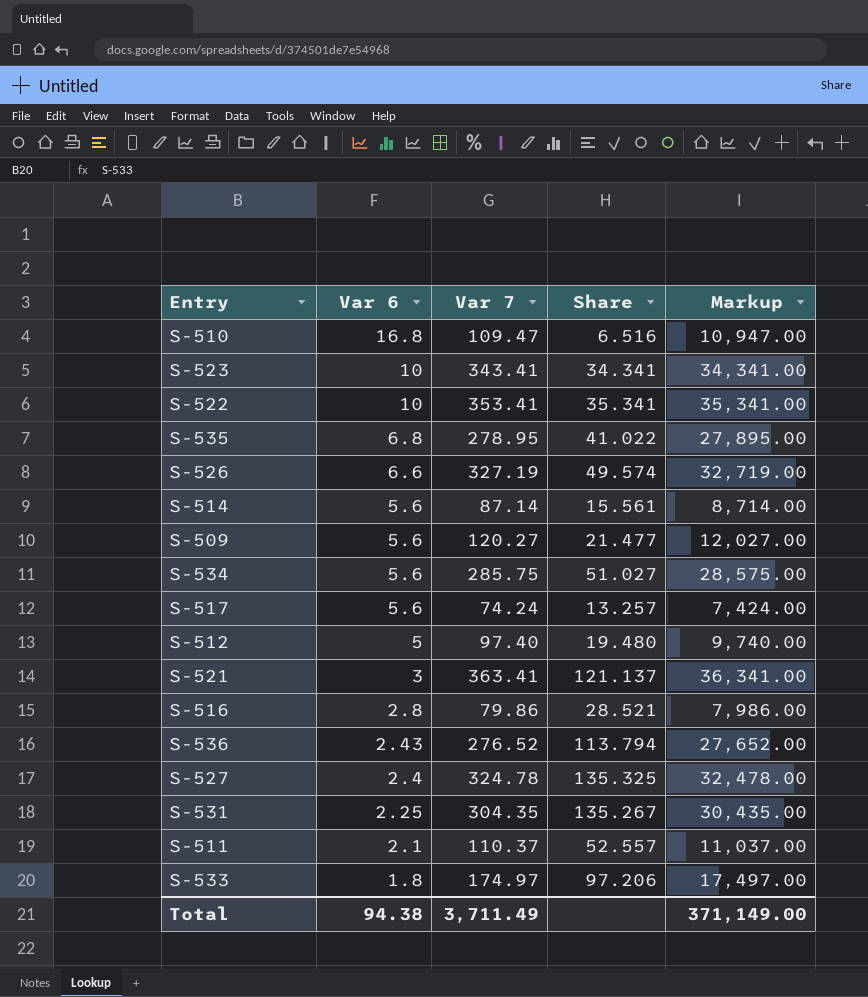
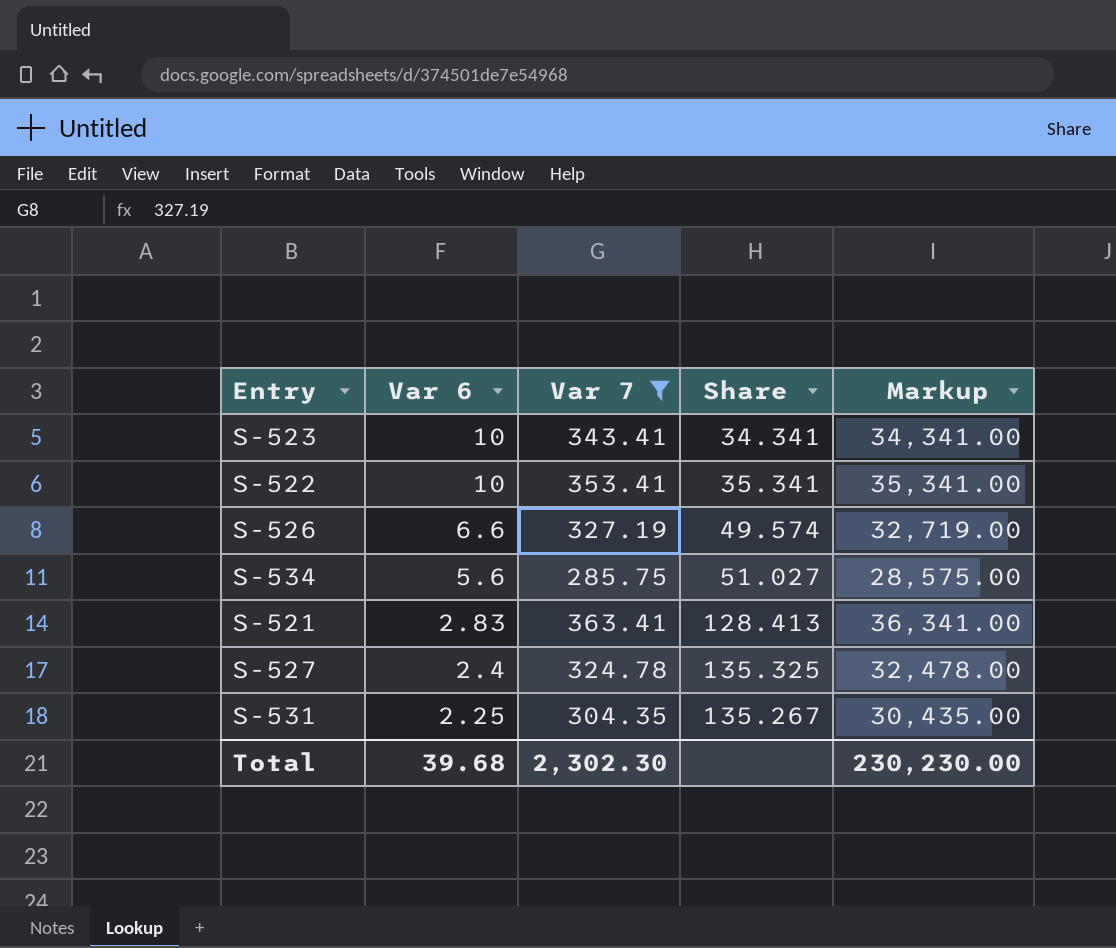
filter: none -> Var 7 >= 285.75
S-521 | Var 6: 3 -> 2.83
S-521 | Share: 121.137 -> 128.413
Total | Var 6: 94.38 -> 39.68
Total | Var 7: 3,711.49 -> 2,302.30
Total | Markup: 371,149.00 -> 230,230.00

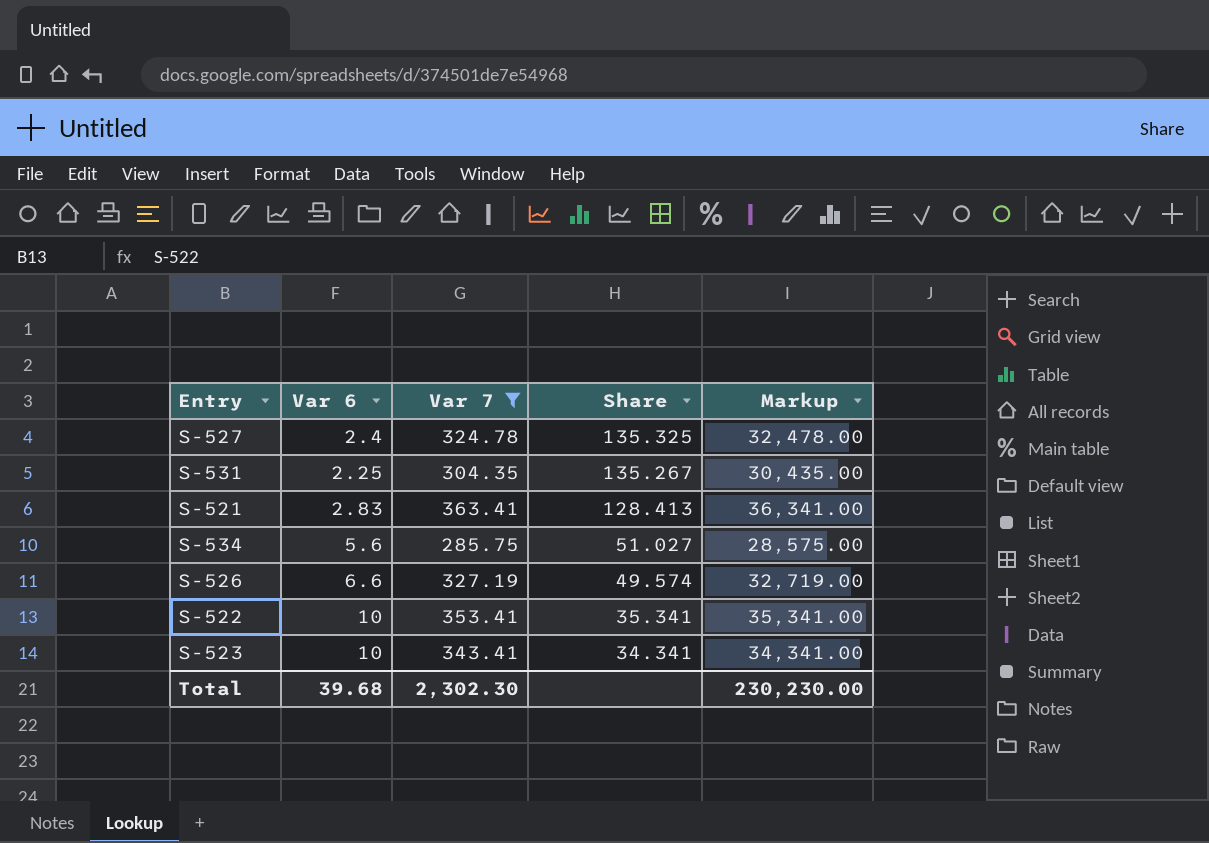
row order: Var 6 descending -> Share descending

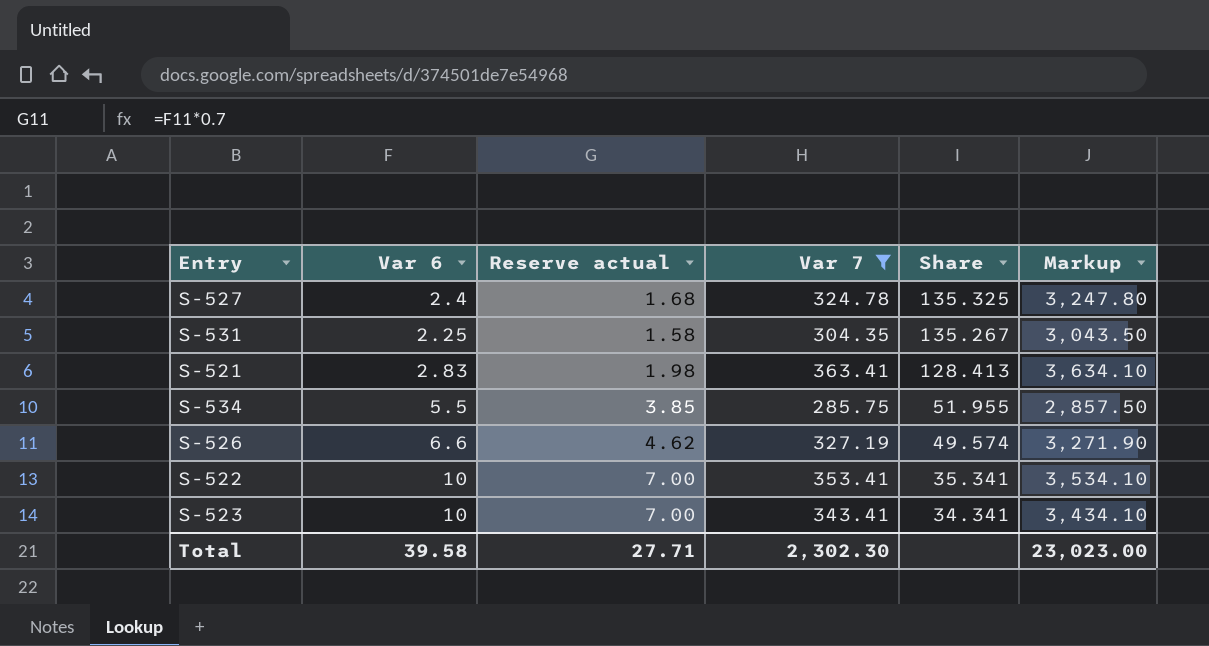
column Reserve actual | formula: none -> [Var 6] * 0.7
column Markup | formula: [Var 7] * 100 -> [Var 7] * 10
S-534 | Var 6: 5.6 -> 5.5
S-534 | Share: 51.027 -> 51.955
Total | Var 6: 39.68 -> 39.58
Total | Markup: 230,230.00 -> 23,023.00

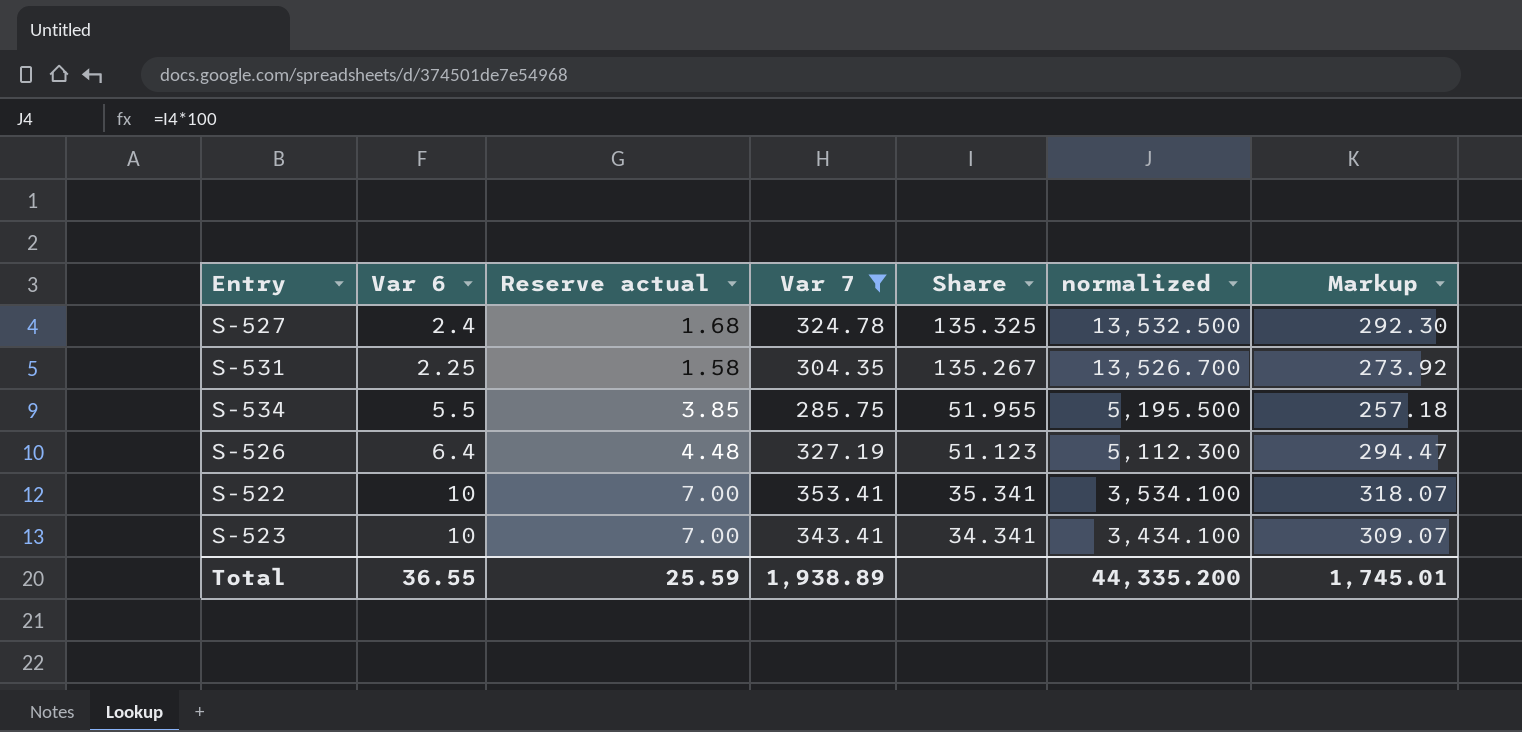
column normalized | formula: none -> [Share] * 100
column Markup | formula: [Var 7] * 10 -> [Var 7] * 0.9
row S-521: 2.83 | 1.98 | 363.41 | 128.413 | 3,634.10 -> none
S-526 | Var 6: 6.6 -> 6.4
S-526 | Reserve actual: 4.62 -> 4.48
S-526 | Share: 49.574 -> 51.123
Total | Var 6: 39.58 -> 36.55
Total | Reserve actual: 27.71 -> 25.59
Total | Var 7: 2,302.30 -> 1,938.89
Total | Markup: 23,023.00 -> 1,745.01

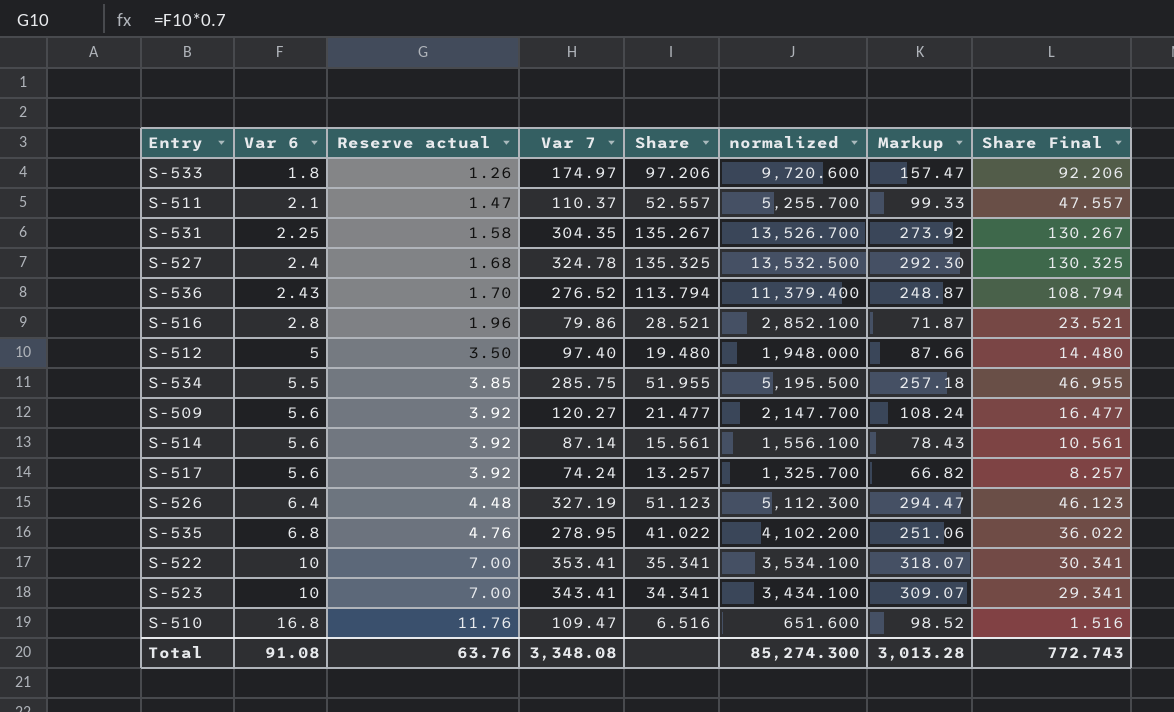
filter: Var 7 >= 285.75 -> none
row order: Share descending -> Var 6 ascending
column Share Final | formula: none -> [Share] - 5
Total | Var 6: 36.55 -> 91.08
Total | Reserve actual: 25.59 -> 63.76
Total | Var 7: 1,938.89 -> 3,348.08
Total | normalized: 44,335.200 -> 85,274.300
Total | Markup: 1,745.01 -> 3,013.28

